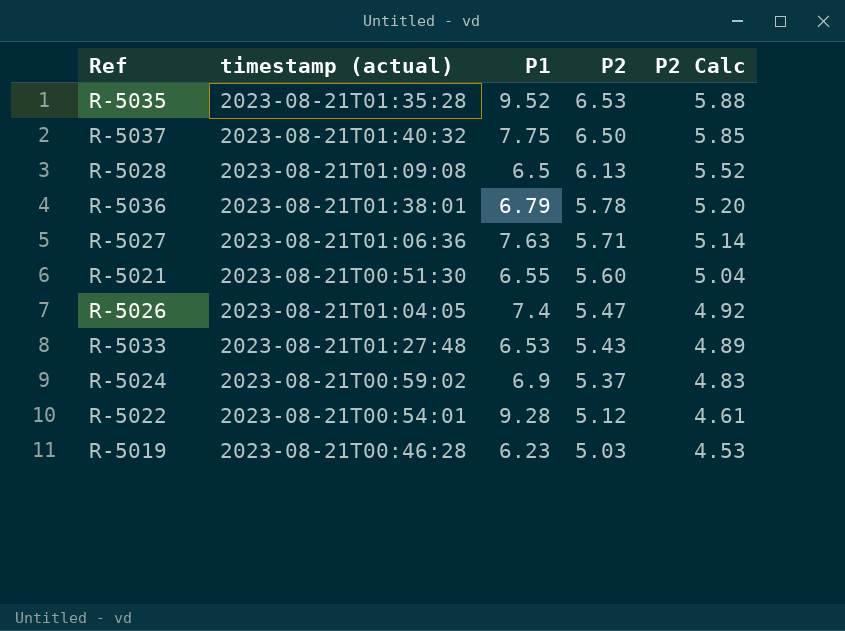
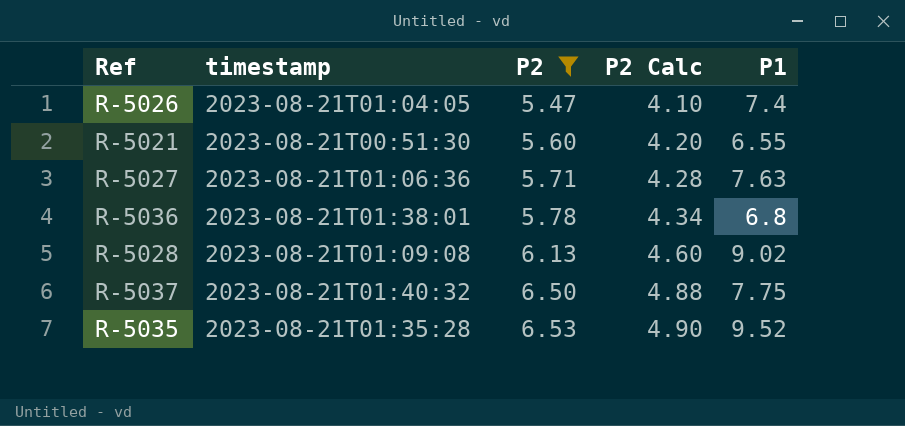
filter: none -> P2 >= 5.47
row order: P2 descending -> P2 ascending
column name: timestamp (actual) -> timestamp
column P2 Calc | formula: [P2] * 0.9 -> [P2] * 0.75
column P1 | position: 3 -> 5
R-5036 | P1: 6.79 -> 6.8
R-5028 | P1: 6.5 -> 9.02

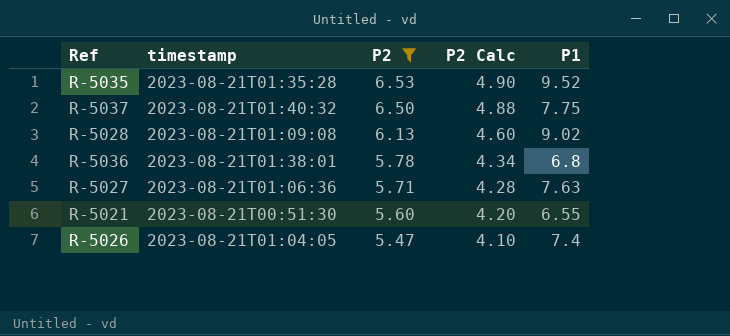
row order: P2 ascending -> P2 descending

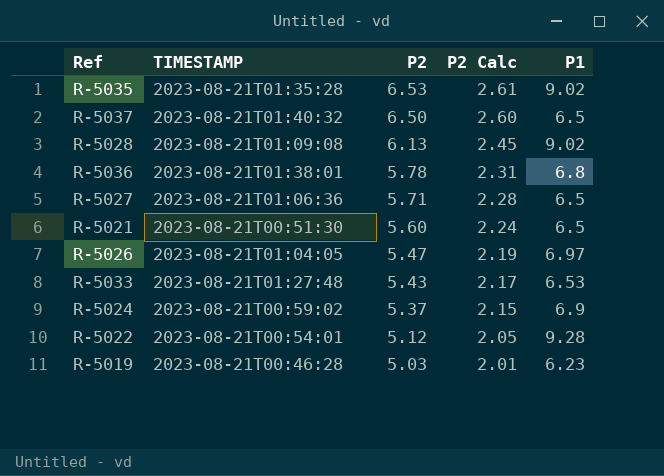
filter: P2 >= 5.47 -> none
column name: timestamp -> TIMESTAMP
column P2 Calc | formula: [P2] * 0.75 -> [P2] * 0.4
R-5035 | P1: 9.52 -> 9.02
R-5037 | P1: 7.75 -> 6.5
R-5027 | P1: 7.63 -> 6.5
R-5021 | P1: 6.55 -> 6.5
R-5026 | P1: 7.4 -> 6.97

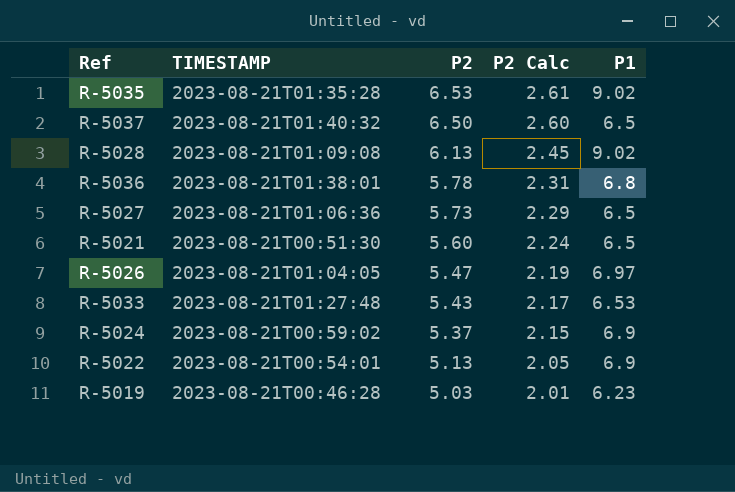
R-5027 | P2: 5.71 -> 5.73
R-5027 | P2 Calc: 2.28 -> 2.29
R-5022 | P2: 5.12 -> 5.13
R-5022 | P1: 9.28 -> 6.9

